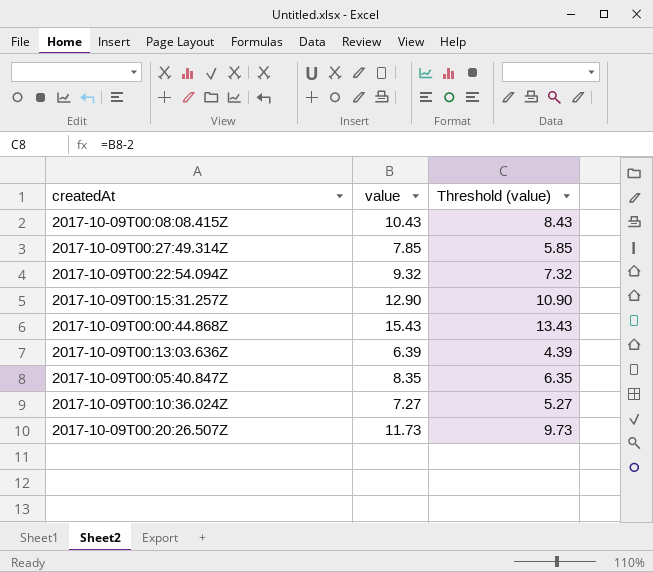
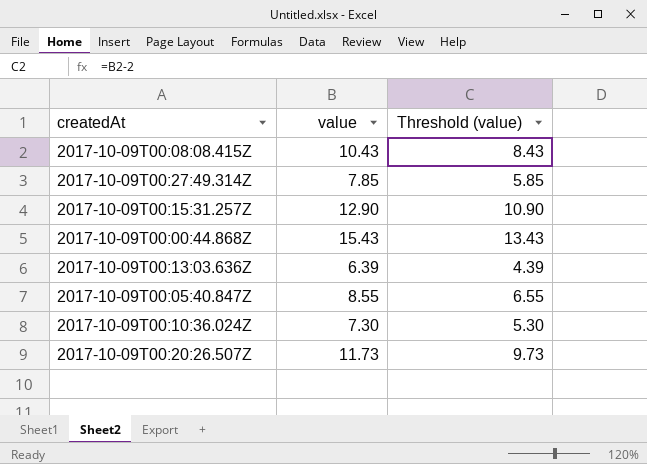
row 2017-10-09T00:22:54.094Z: 9.32 | 7.32 -> none
2017-10-09T00:05:40.847Z | value: 8.35 -> 8.55
2017-10-09T00:05:40.847Z | Threshold (value): 6.35 -> 6.55
2017-10-09T00:10:36.024Z | value: 7.27 -> 7.30
2017-10-09T00:10:36.024Z | Threshold (value): 5.27 -> 5.30

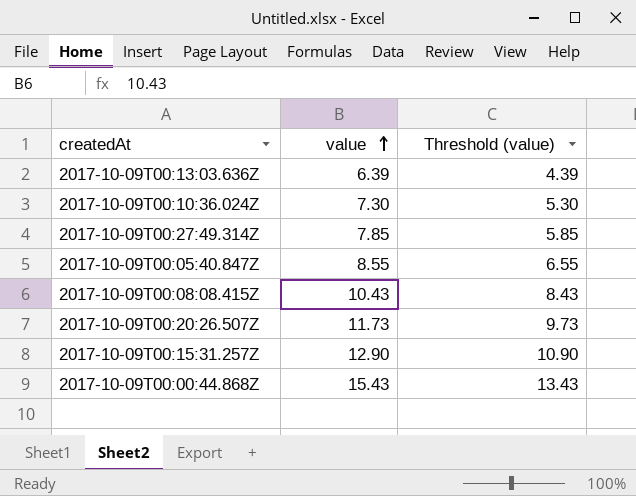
row order: none -> value ascending

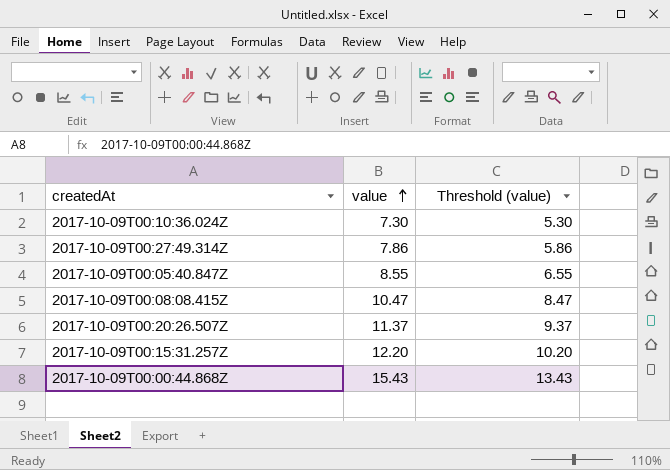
row 2017-10-09T00:13:03.636Z: 6.39 | 4.39 -> none
2017-10-09T00:27:49.314Z | value: 7.85 -> 7.86
2017-10-09T00:27:49.314Z | Threshold (value): 5.85 -> 5.86
2017-10-09T00:08:08.415Z | value: 10.43 -> 10.47
2017-10-09T00:08:08.415Z | Threshold (value): 8.43 -> 8.47
2017-10-09T00:20:26.507Z | value: 11.73 -> 11.37
2017-10-09T00:20:26.507Z | Threshold (value): 9.73 -> 9.37
2017-10-09T00:15:31.257Z | value: 12.90 -> 12.20
2017-10-09T00:15:31.257Z | Threshold (value): 10.90 -> 10.20

